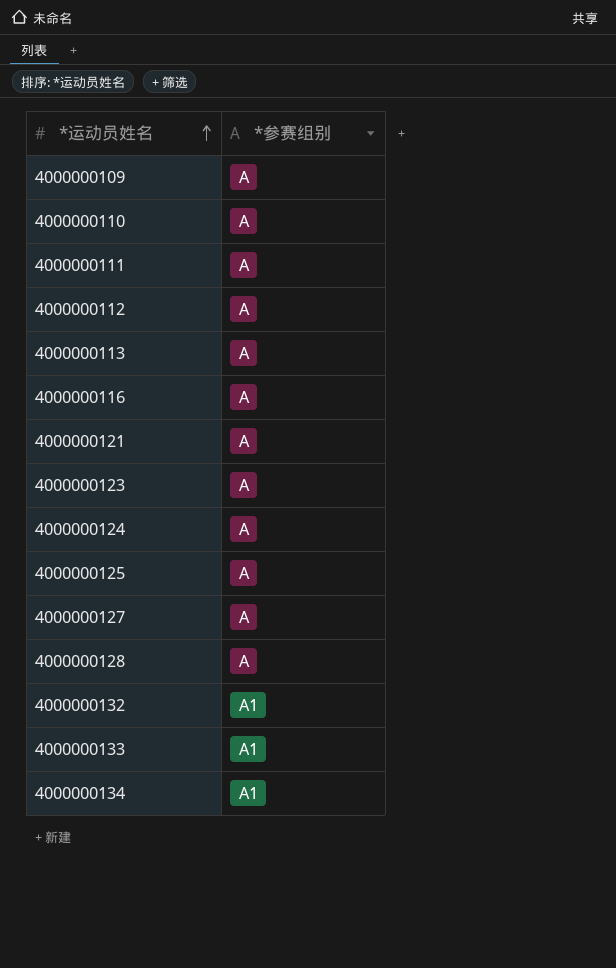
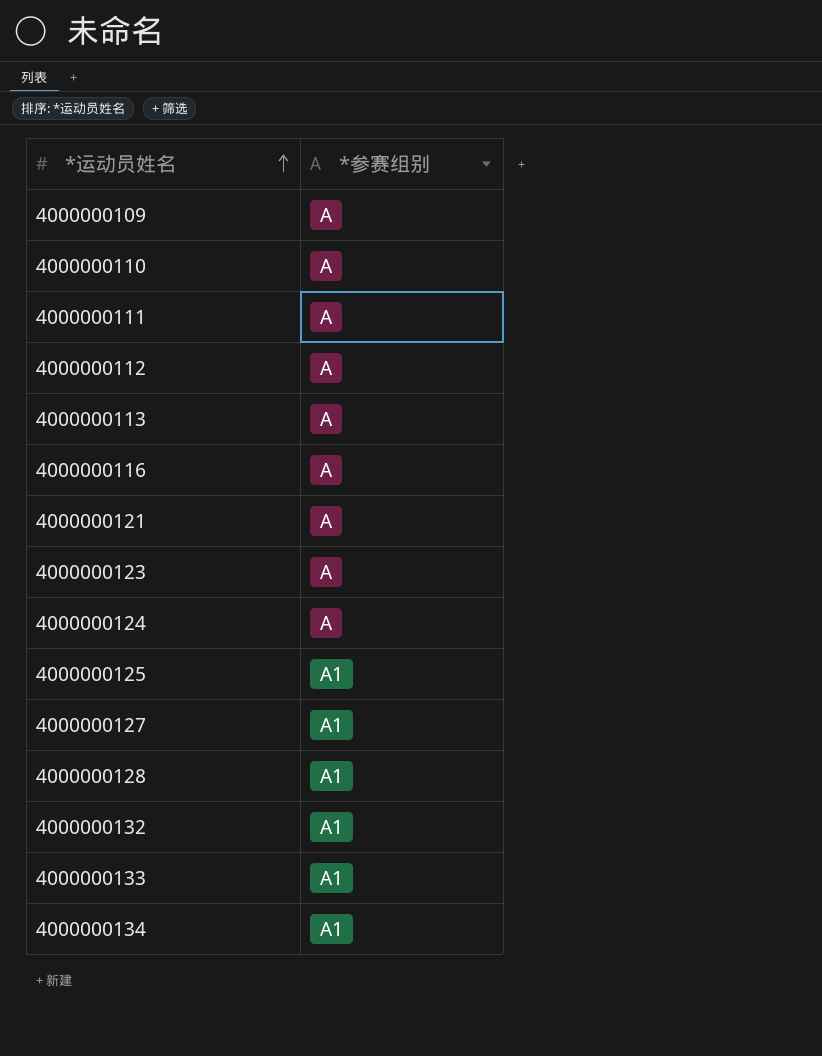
4000000125 | *参赛组别: A -> A1
4000000127 | *参赛组别: A -> A1
4000000128 | *参赛组别: A -> A1

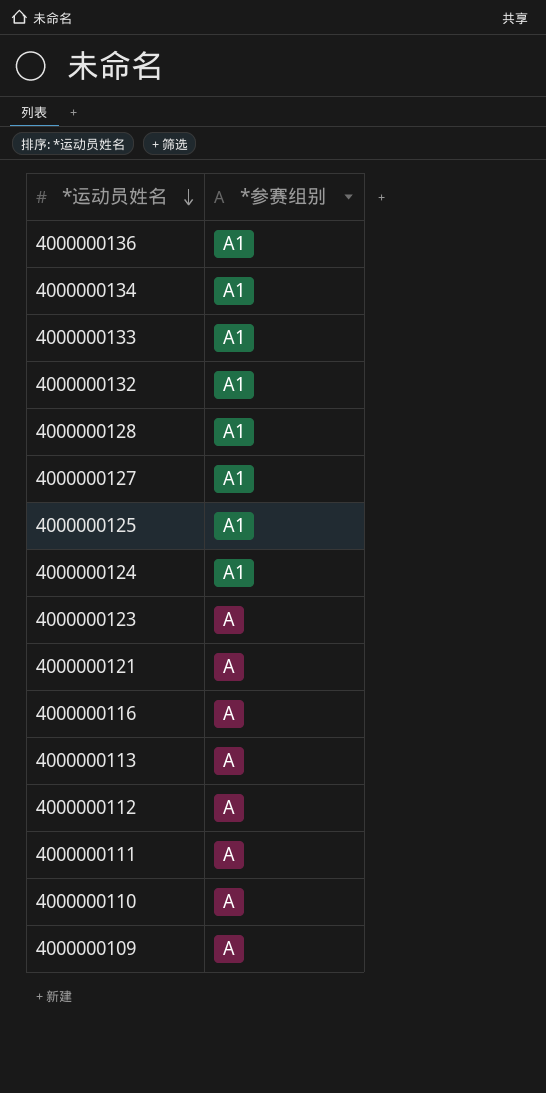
row order: *运动员姓名 ascending -> *运动员姓名 descending
row 4000000136: none -> A1
4000000124 | *参赛组别: A -> A1

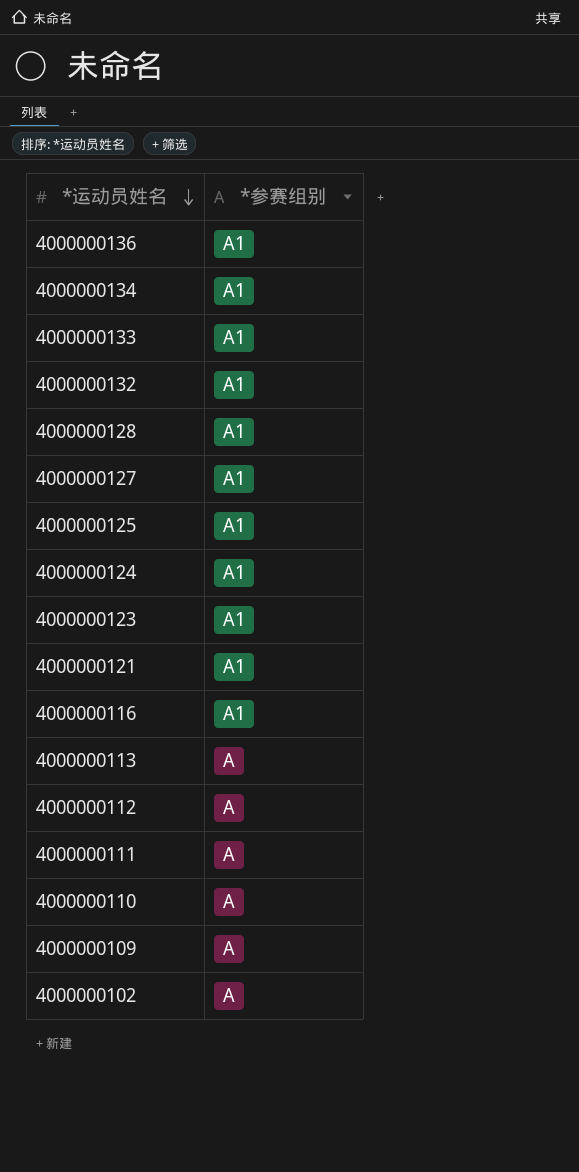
4000000123 | *参赛组别: A -> A1
4000000121 | *参赛组别: A -> A1
4000000116 | *参赛组别: A -> A1
row 4000000102: none -> A

